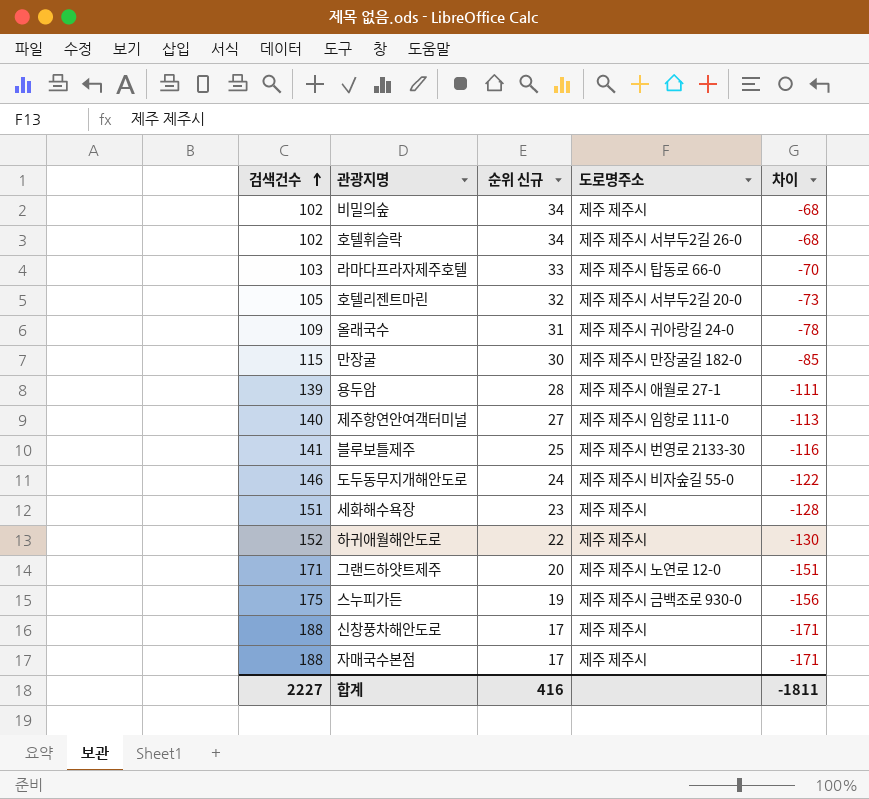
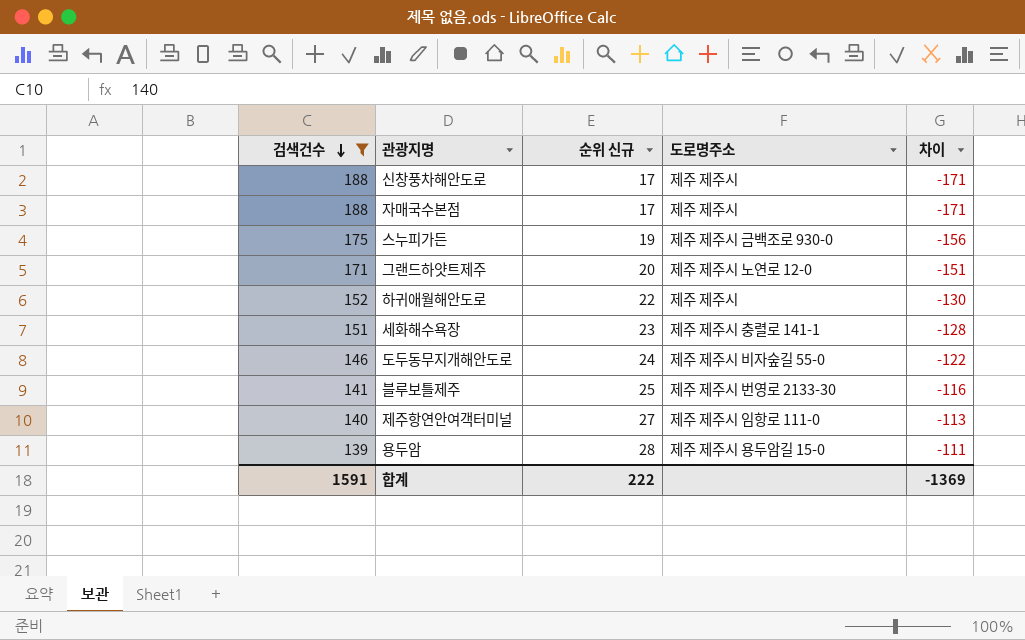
filter: none -> 검색건수 >= 139
row order: 검색건수 ascending -> 검색건수 descending
세화해수욕장 | 도로명주소: 제주 제주시 -> 제주 제주시 충렬로 141-1
용두암 | 도로명주소: 제주 제주시 애월로 27-1 -> 제주 제주시 용두암길 15-0
합계 | 검색건수: 2227 -> 1591
합계 | 순위 신규: 416 -> 222
합계 | 차이: -1811 -> -1369

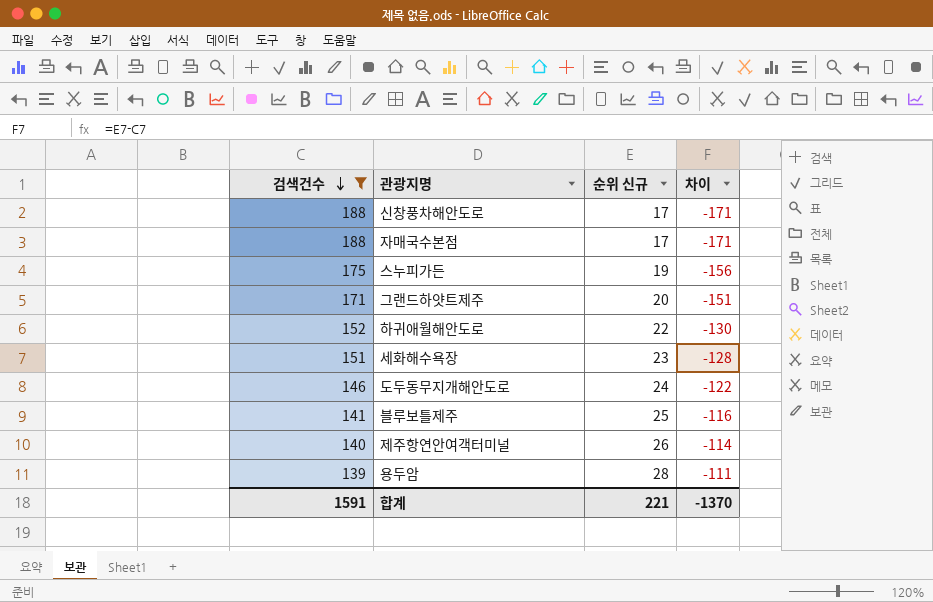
column 도로명주소 | position: 4 -> none
제주항연안여객터미널 | 순위 신규: 27 -> 26
제주항연안여객터미널 | 차이: -113 -> -114
합계 | 순위 신규: 222 -> 221
합계 | 차이: -1369 -> -1370

